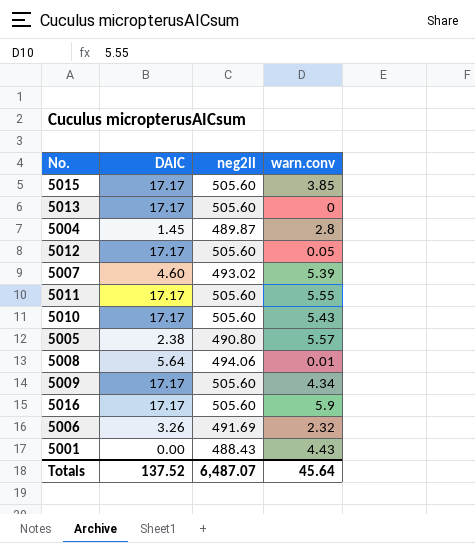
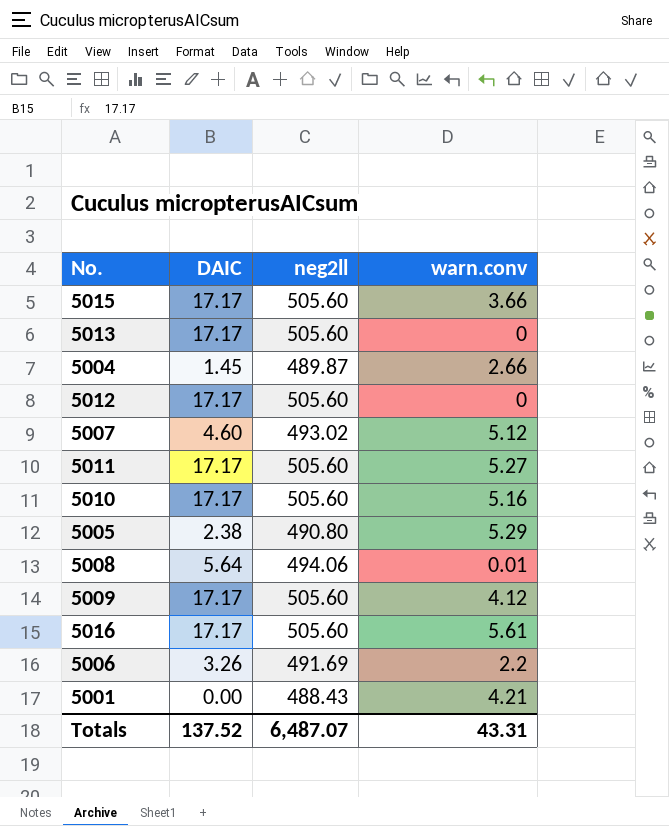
5015 | warn.conv: 3.85 -> 3.66
5004 | warn.conv: 2.8 -> 2.66
5012 | warn.conv: 0.05 -> 0
5007 | warn.conv: 5.39 -> 5.12
5011 | warn.conv: 5.55 -> 5.27
5010 | warn.conv: 5.43 -> 5.16
5005 | warn.conv: 5.57 -> 5.29
5009 | warn.conv: 4.34 -> 4.12
5016 | warn.conv: 5.9 -> 5.61
5006 | warn.conv: 2.32 -> 2.2
5001 | warn.conv: 4.43 -> 4.21
Totals | warn.conv: 45.64 -> 43.31

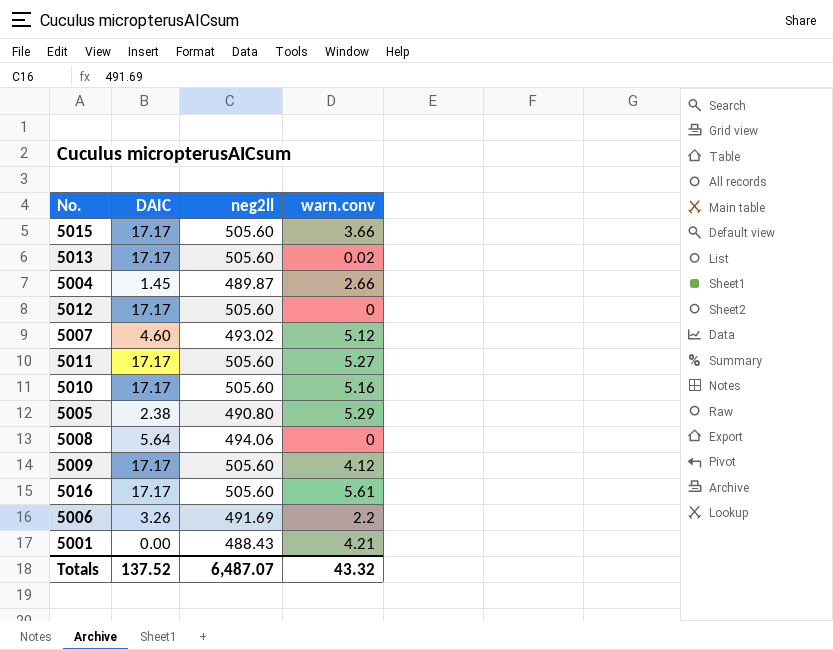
5013 | warn.conv: 0 -> 0.02
5008 | warn.conv: 0.01 -> 0
Totals | warn.conv: 43.31 -> 43.32

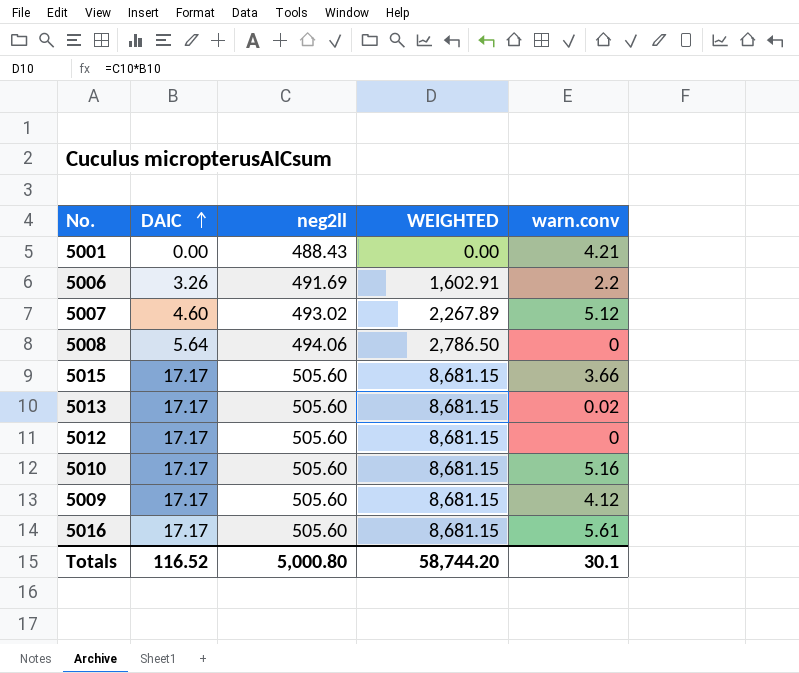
row order: none -> DAIC ascending
column WEIGHTED | formula: none -> [DAIC] * [neg2ll]
row 5004: 1.45 | 489.87 | 2.66 -> none
row 5011: 17.17 | 505.60 | 5.27 -> none
row 5005: 2.38 | 490.80 | 5.29 -> none
Totals | DAIC: 137.52 -> 116.52
Totals | neg2ll: 6,487.07 -> 5,000.80
Totals | warn.conv: 43.32 -> 30.1

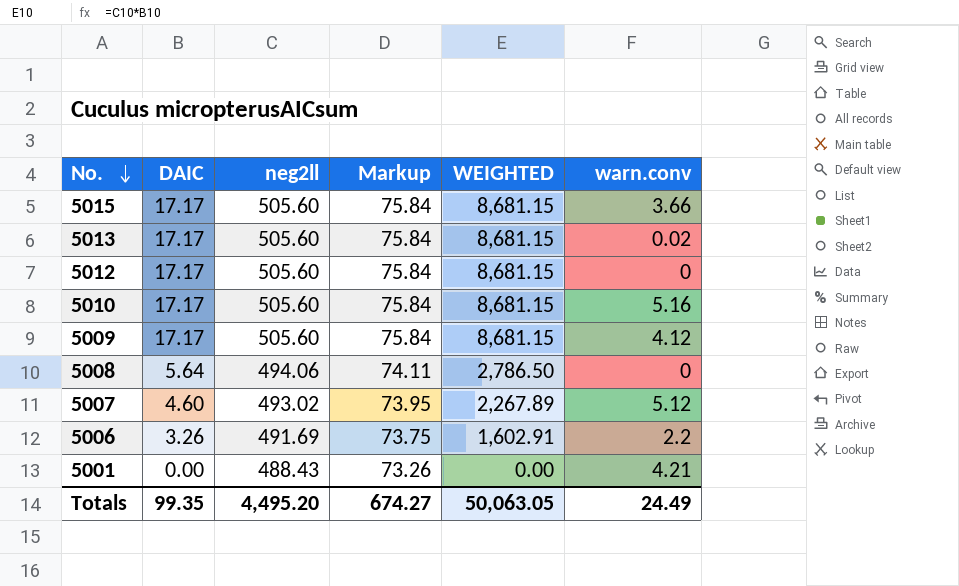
row order: DAIC ascending -> No. descending
column Markup | formula: none -> [neg2ll] * 0.15
row 5016: 17.17 | 505.60 | 8,681.15 | 5.61 -> none
Totals | DAIC: 116.52 -> 99.35
Totals | neg2ll: 5,000.80 -> 4,495.20
Totals | WEIGHTED: 58,744.20 -> 50,063.05
Totals | warn.conv: 30.1 -> 24.49

